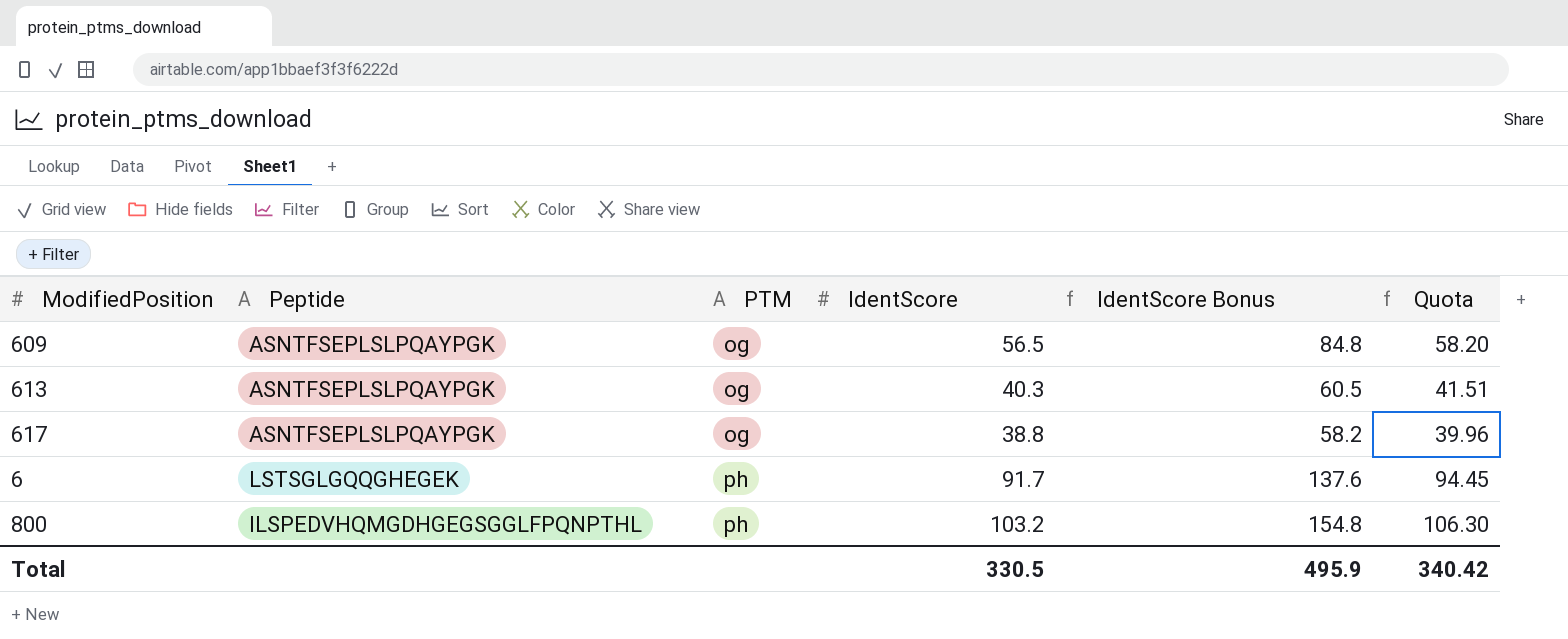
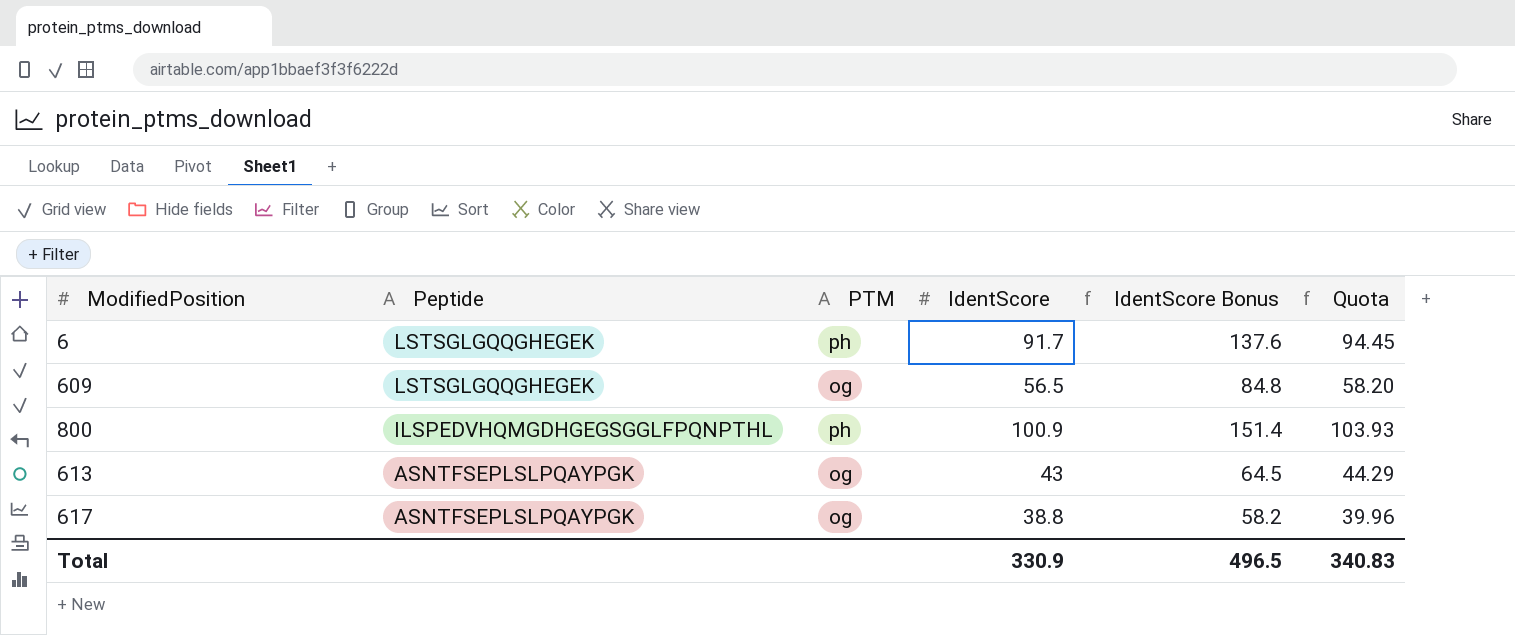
row order: PTM ascending -> Peptide descending
609 | Peptide: ASNTFSEPLSLPQAYPGK -> LSTSGLGQQGHEGEK
800 | IdentScore: 103.2 -> 100.9
800 | IdentScore Bonus: 154.8 -> 151.4
800 | Quota: 106.30 -> 103.93
613 | IdentScore: 40.3 -> 43
613 | IdentScore Bonus: 60.5 -> 64.5
613 | Quota: 41.51 -> 44.29
Total | IdentScore: 330.5 -> 330.9
Total | IdentScore Bonus: 495.9 -> 496.5
Total | Quota: 340.42 -> 340.83

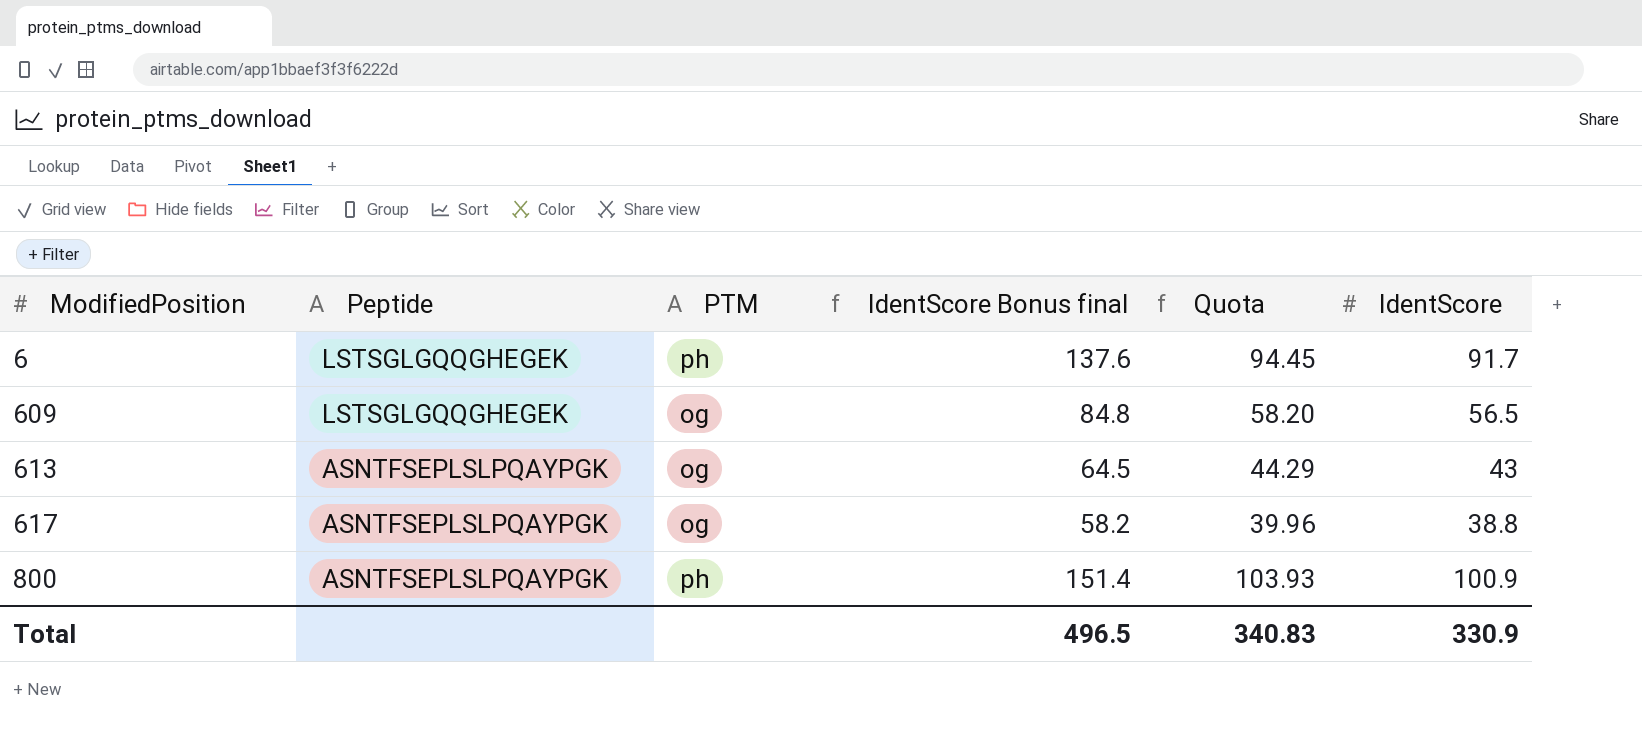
row order: Peptide descending -> ModifiedPosition ascending
column name: IdentScore Bonus -> IdentScore Bonus final
column IdentScore | position: 4 -> 6
800 | Peptide: ILSPEDVHQMGDHGEGSGGLFPQNPTHL -> ASNTFSEPLSLPQAYPGK

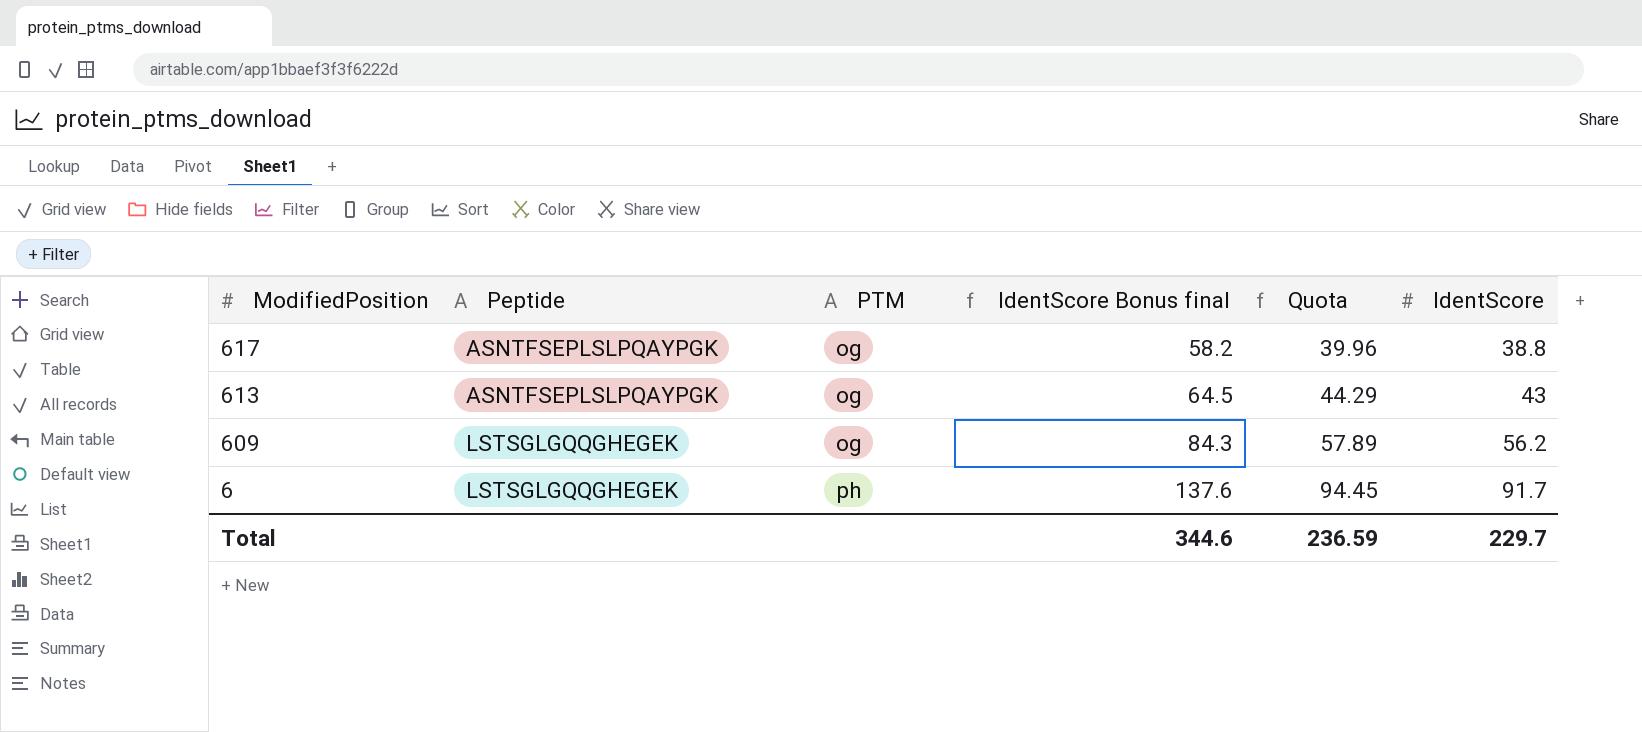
row order: ModifiedPosition ascending -> ModifiedPosition descending
row 800: ASNTFSEPLSLPQAYPGK | ph | 151.4 | 103.93 | 100.9 -> none
609 | IdentScore Bonus final: 84.8 -> 84.3
609 | Quota: 58.20 -> 57.89
609 | IdentScore: 56.5 -> 56.2
Total | IdentScore Bonus final: 496.5 -> 344.6
Total | Quota: 340.83 -> 236.59
Total | IdentScore: 330.9 -> 229.7

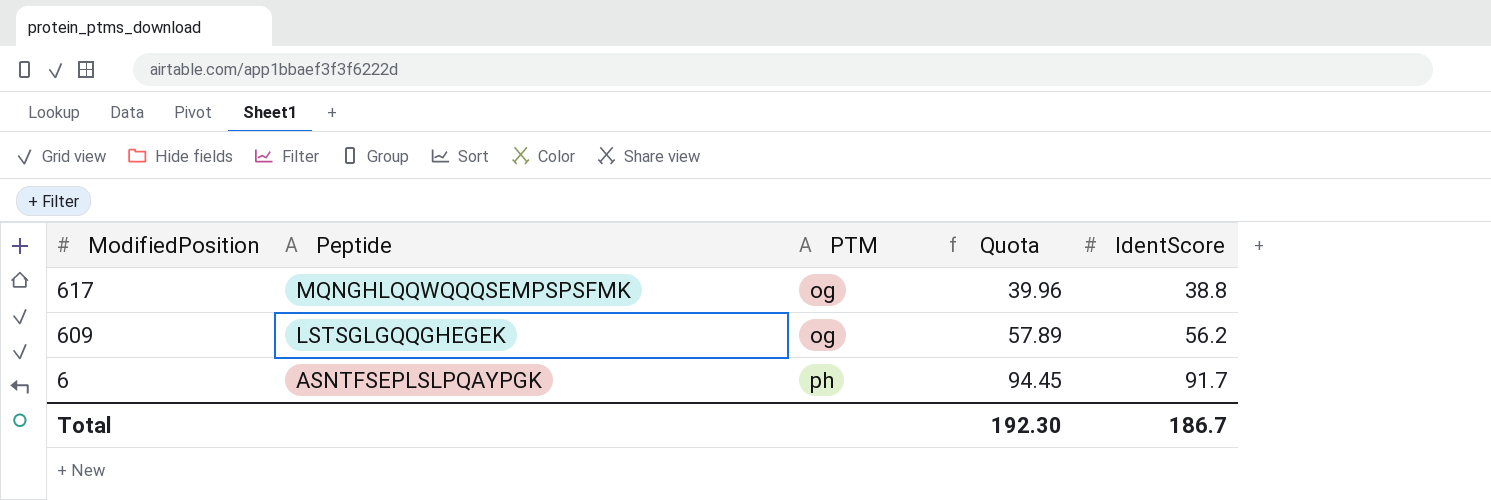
column IdentScore Bonus final | formula: [IdentScore] * 1.5 -> none
row 613: ASNTFSEPLSLPQAYPGK | og | 64.5 | 44.29 | 43 -> none
617 | Peptide: ASNTFSEPLSLPQAYPGK -> MQNGHLQQWQQQSEMPSPSFMK
6 | Peptide: LSTSGLGQQGHEGEK -> ASNTFSEPLSLPQAYPGK
Total | Quota: 236.59 -> 192.30
Total | IdentScore: 229.7 -> 186.7

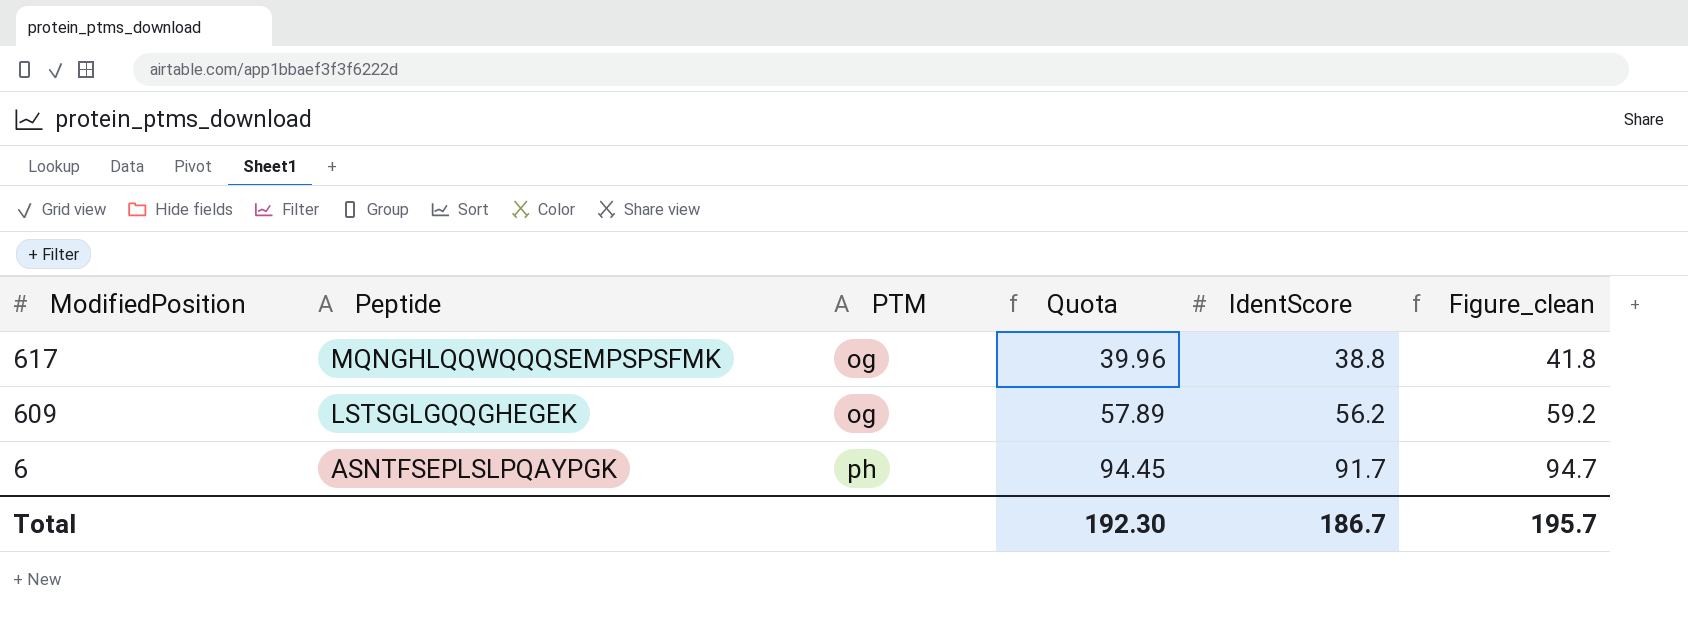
column Figure_clean | formula: none -> [IdentScore] + 3

